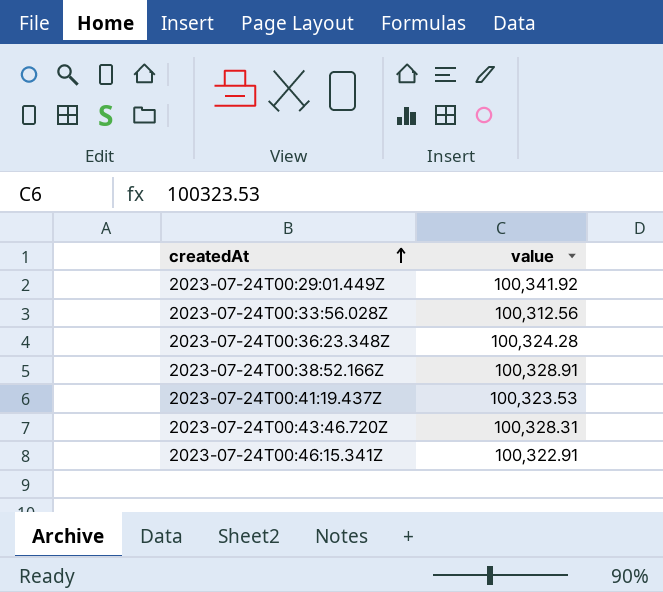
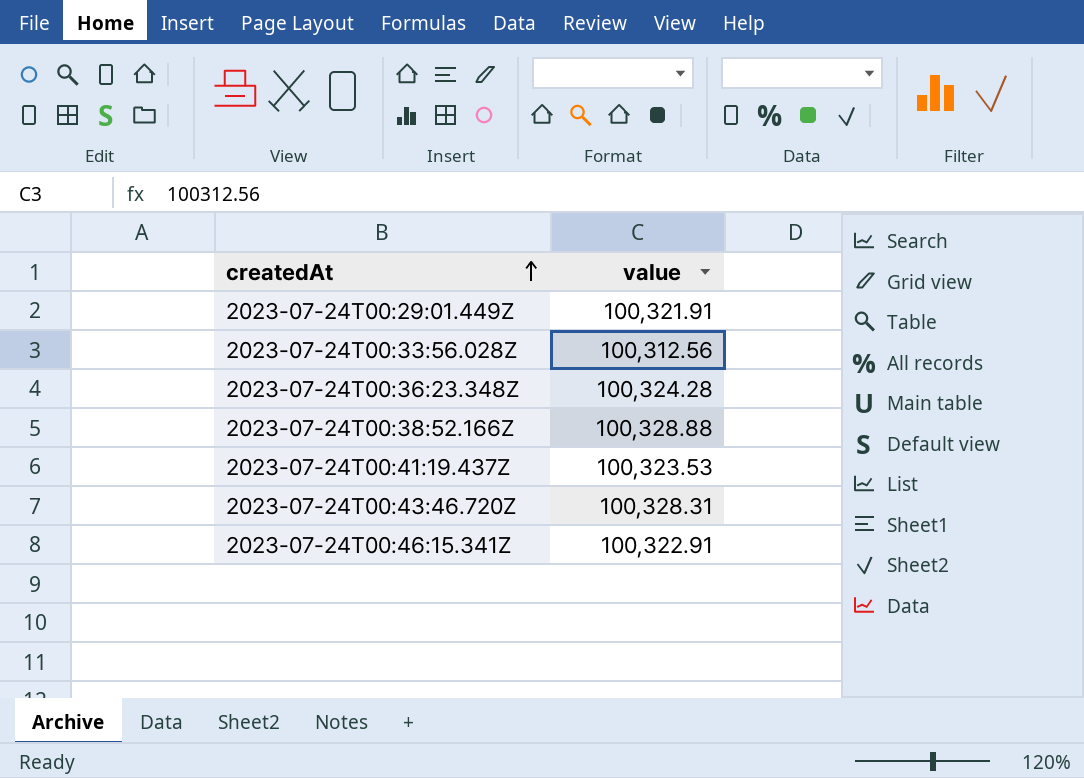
2023-07-24T00:29:01.449Z | value: 100,341.92 -> 100,321.91
2023-07-24T00:38:52.166Z | value: 100,328.91 -> 100,328.88

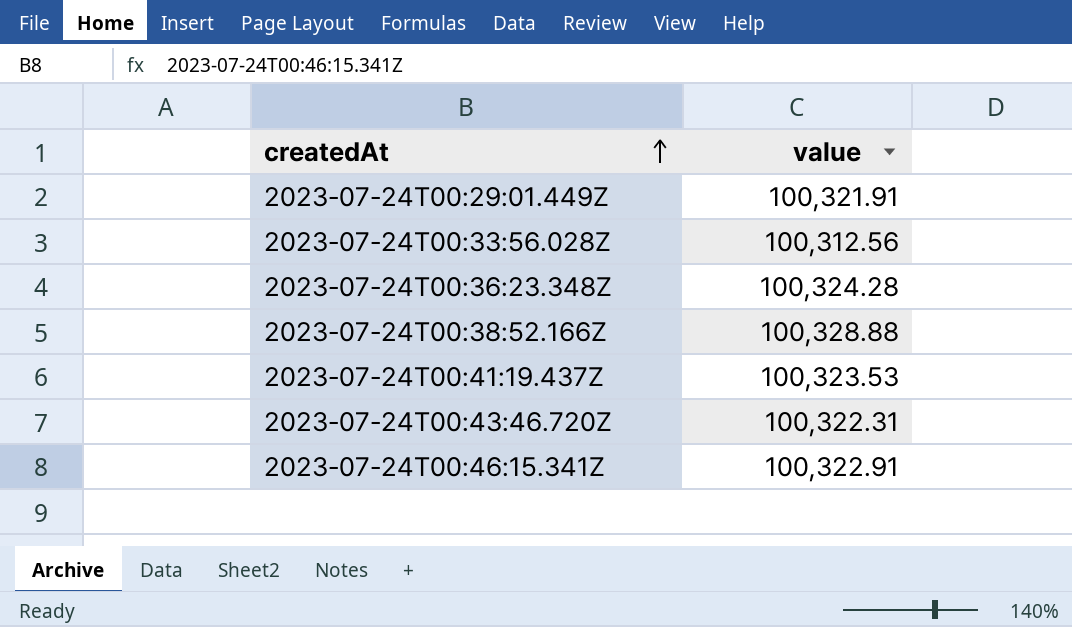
2023-07-24T00:43:46.720Z | value: 100,328.31 -> 100,322.31

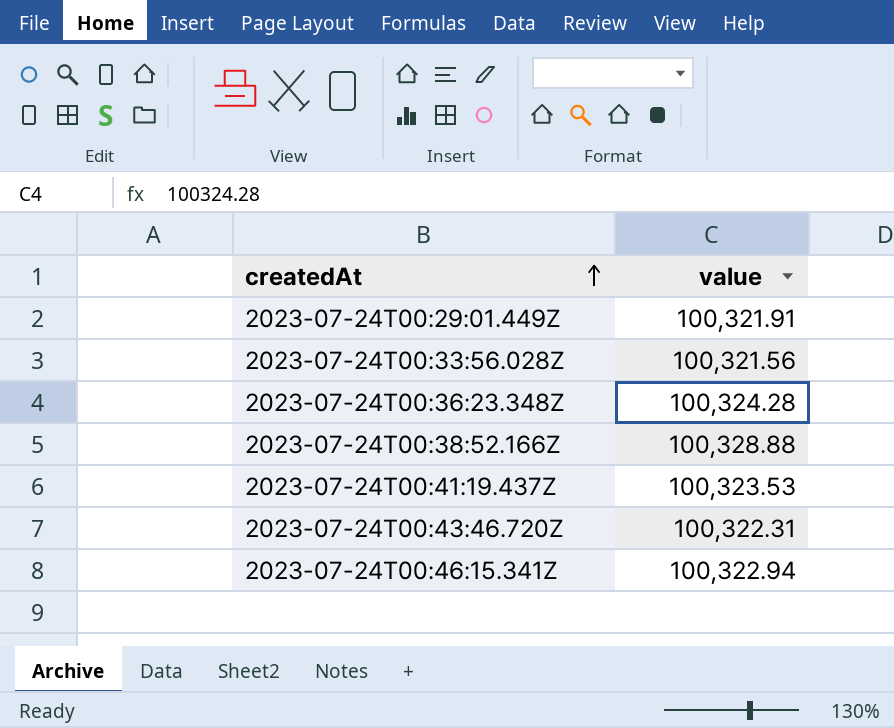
2023-07-24T00:33:56.028Z | value: 100,312.56 -> 100,321.56
2023-07-24T00:46:15.341Z | value: 100,322.91 -> 100,322.94

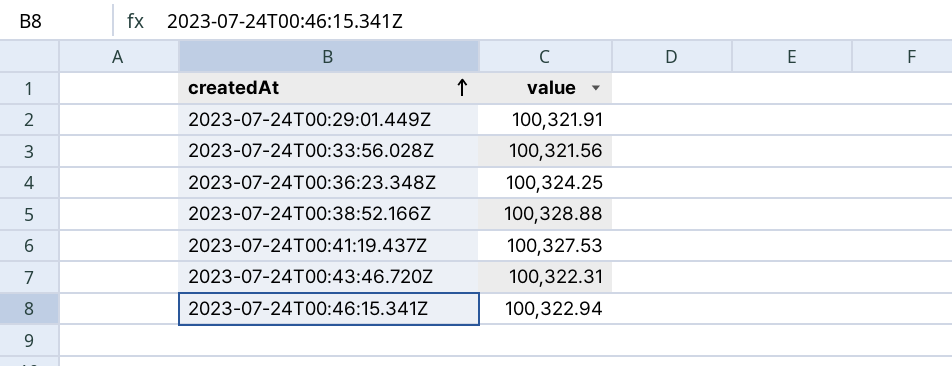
2023-07-24T00:36:23.348Z | value: 100,324.28 -> 100,324.25
2023-07-24T00:41:19.437Z | value: 100,323.53 -> 100,327.53

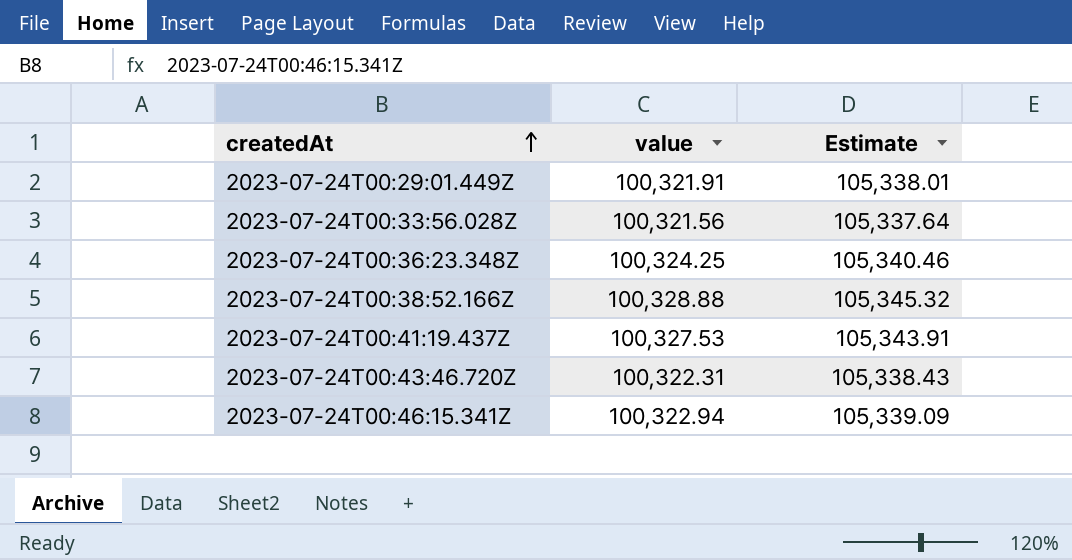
column Estimate | formula: none -> [value] * 1.05

